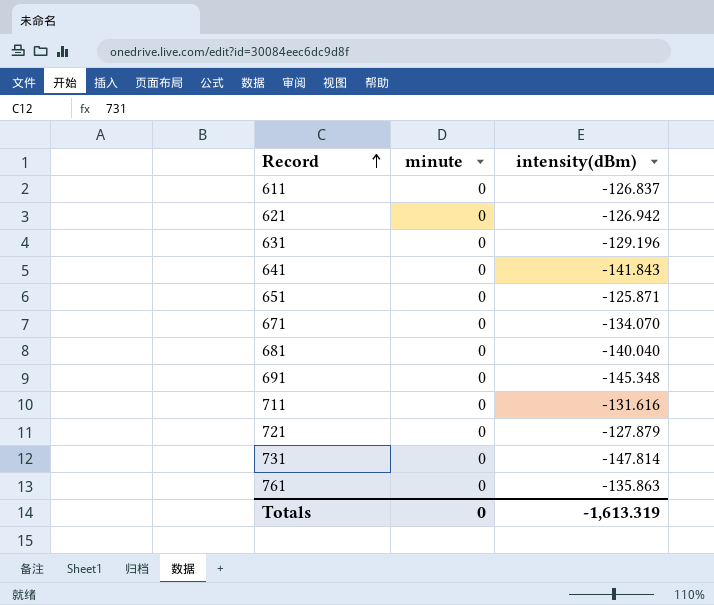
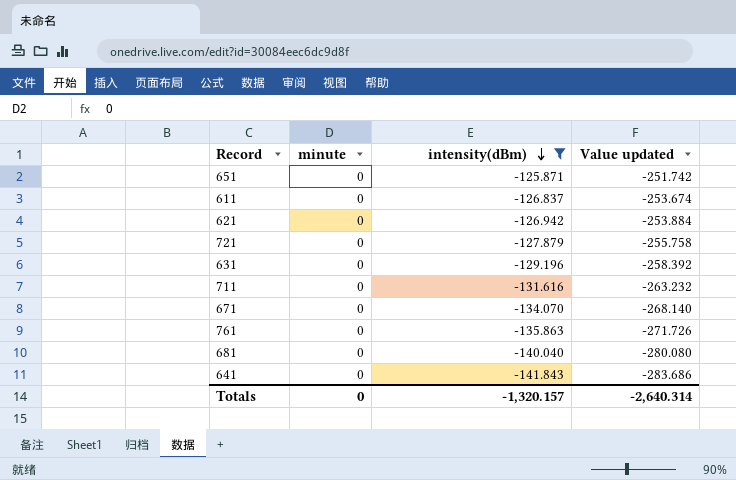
filter: none -> intensity(dBm) >= -141.843
row order: Record ascending -> intensity(dBm) descending
column Value updated | formula: none -> [intensity(dBm)] * 2
Totals | intensity(dBm): -1,613.319 -> -1,320.157

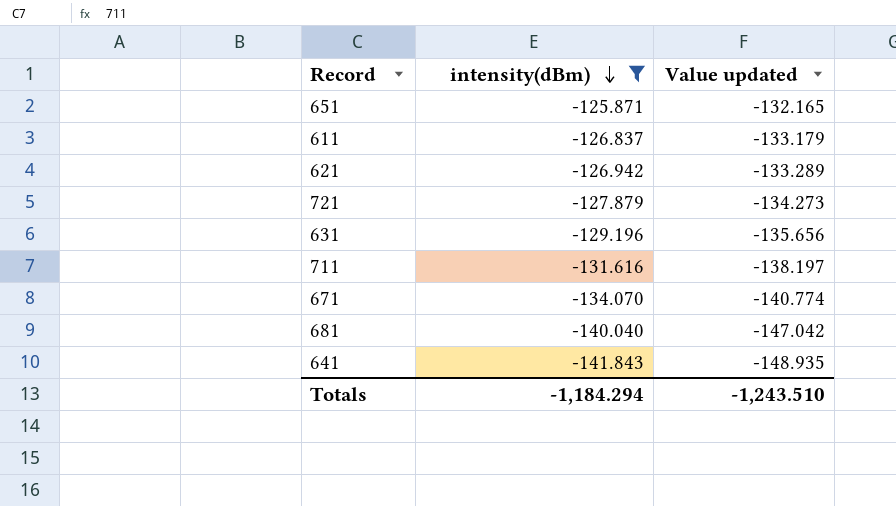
column minute | position: 2 -> none
column Value updated | formula: [intensity(dBm)] * 2 -> [intensity(dBm)] * 1.05
row 761: 0 | -135.863 | -271.726 -> none
Totals | intensity(dBm): -1,320.157 -> -1,184.294
Totals | Value updated: -2,640.314 -> -1,243.510

